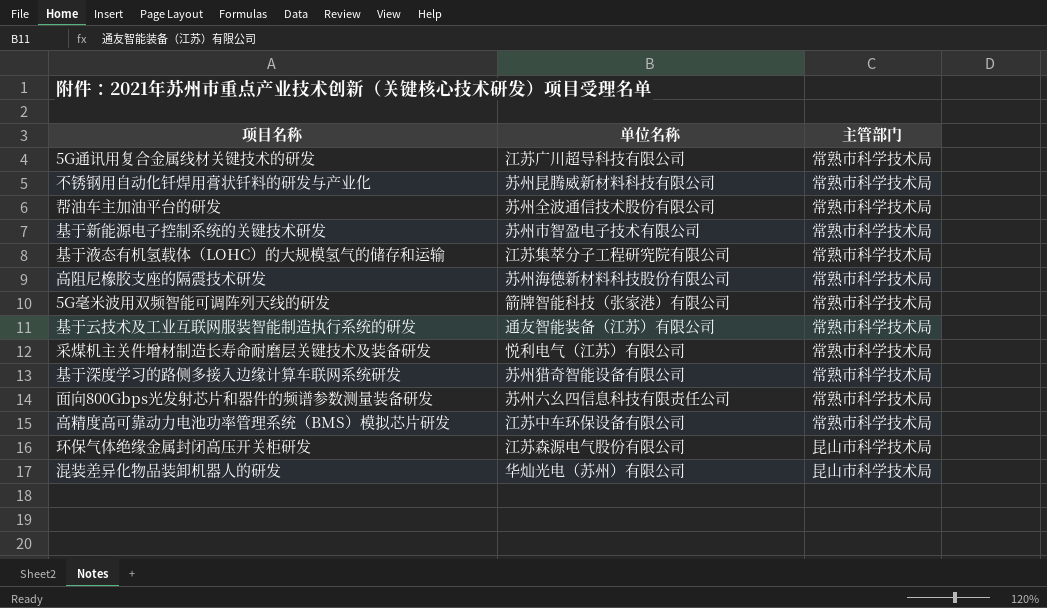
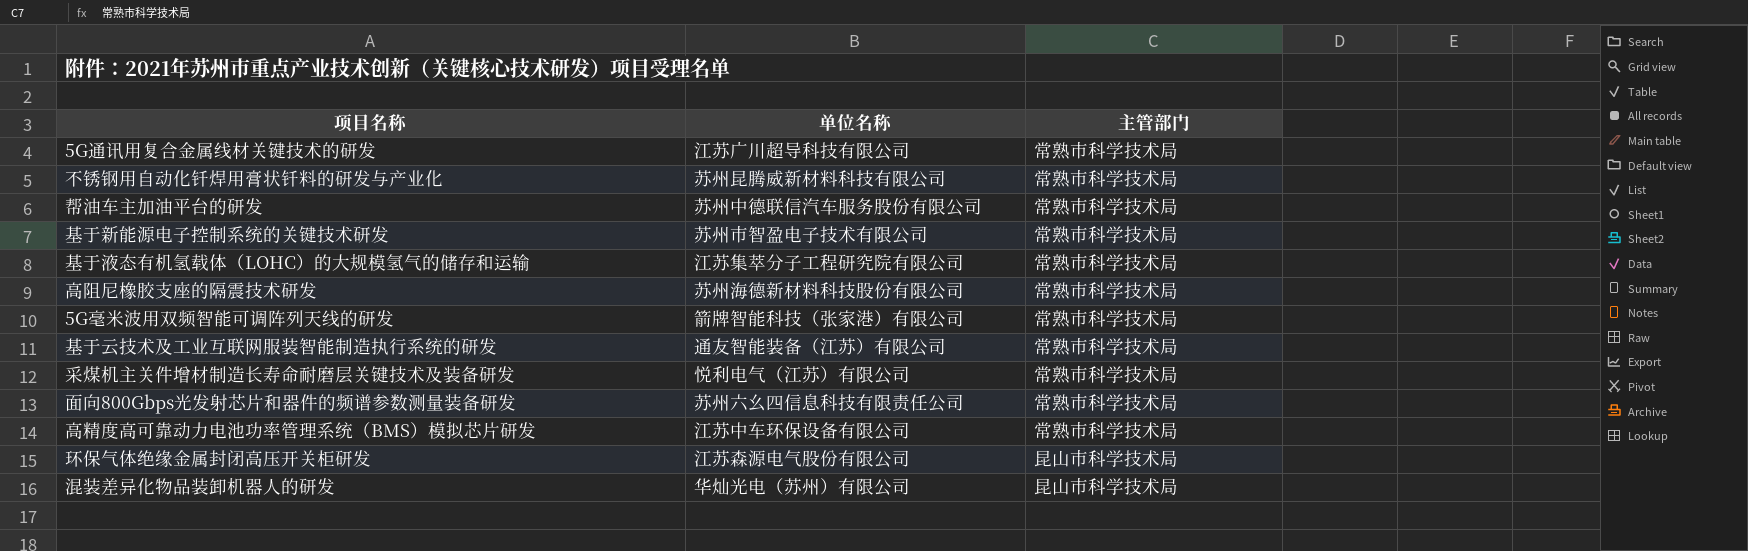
row 基于深度学习的路侧多接入边缘计算车联网系统研发: 苏州猎奇智能设备有限公司 | 常熟市科学技术局 -> none
帮油车主加油平台的研发 | 单位名称: 苏州全波通信技术股份有限公司 -> 苏州中德联信汽车服务股份有限公司

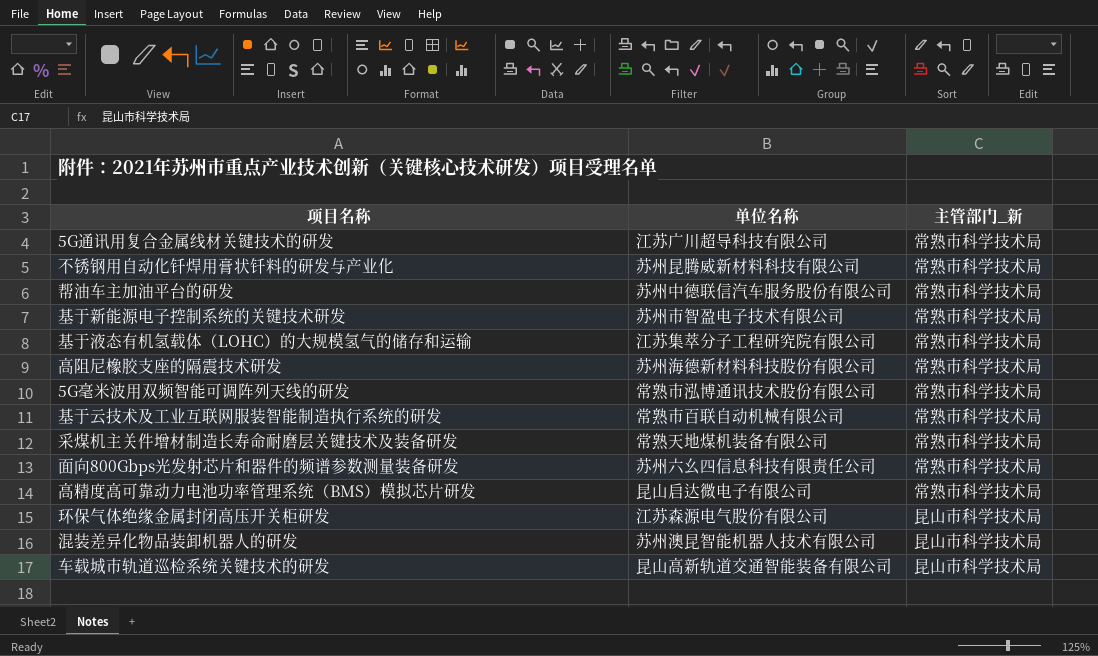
column name: 主管部门 -> 主管部门_新
5G毫米波用双频智能可调阵列天线的研发 | 单位名称: 箭牌智能科技（张家港）有限公司 -> 常熟市泓博通讯技术股份有限公司
基于云技术及工业互联网服装智能制造执行系统的研发 | 单位名称: 通友智能装备（江苏）有限公司 -> 常熟市百联自动机械有限公司
采煤机主关件增材制造长寿命耐磨层关键技术及装备研发 | 单位名称: 悦利电气（江苏）有限公司 -> 常熟天地煤机装备有限公司
高精度高可靠动力电池功率管理系统（BMS）模拟芯片研发 | 单位名称: 江苏中车环保设备有限公司 -> 昆山启达微电子有限公司
混装差异化物品装卸机器人的研发 | 单位名称: 华灿光电（苏州）有限公司 -> 苏州澳昆智能机器人技术有限公司
row 车载城市轨道巡检系统关键技术的研发: none -> 昆山高新轨道交通智能装备有限公司 | 昆山市科学技术局

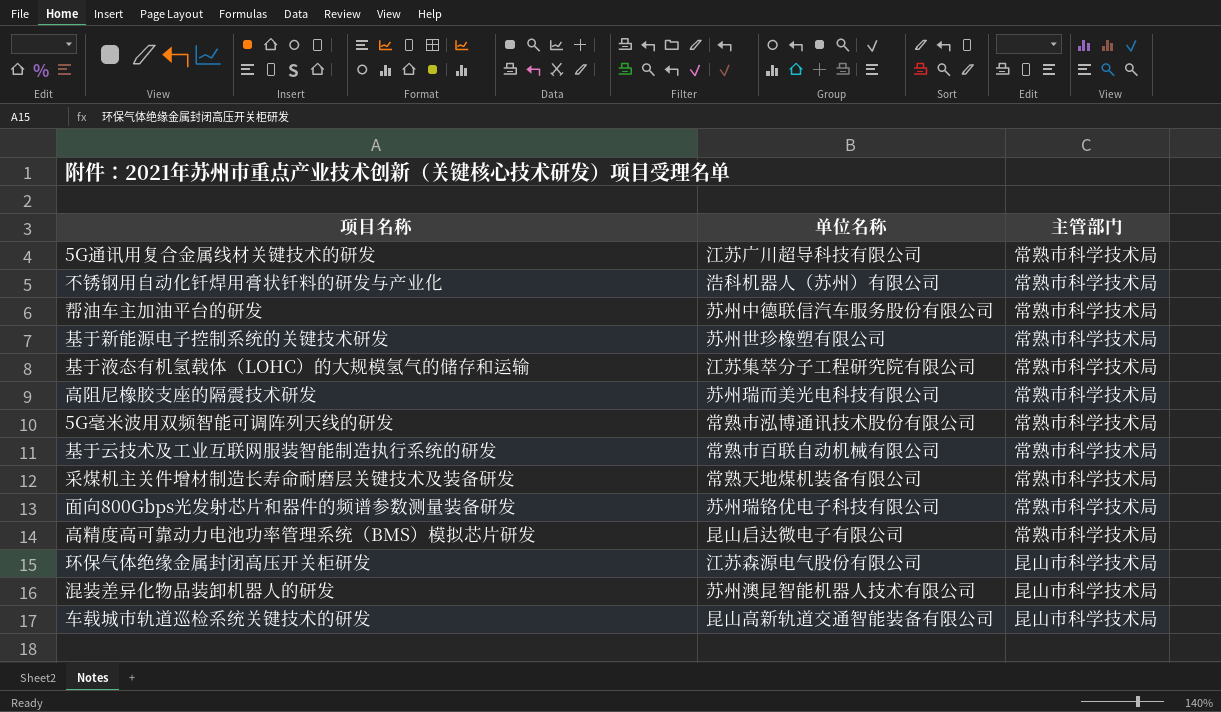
column name: 主管部门_新 -> 主管部门
不锈钢用自动化钎焊用膏状钎料的研发与产业化 | 单位名称: 苏州昆腾威新材料科技有限公司 -> 浩科机器人（苏州）有限公司
基于新能源电子控制系统的关键技术研发 | 单位名称: 苏州市智盈电子技术有限公司 -> 苏州世珍橡塑有限公司
高阻尼橡胶支座的隔震技术研发 | 单位名称: 苏州海德新材料科技股份有限公司 -> 苏州瑞而美光电科技有限公司
面向800Gbps光发射芯片和器件的频谱参数测量装备研发 | 单位名称: 苏州六幺四信息科技有限责任公司 -> 苏州瑞铬优电子科技有限公司

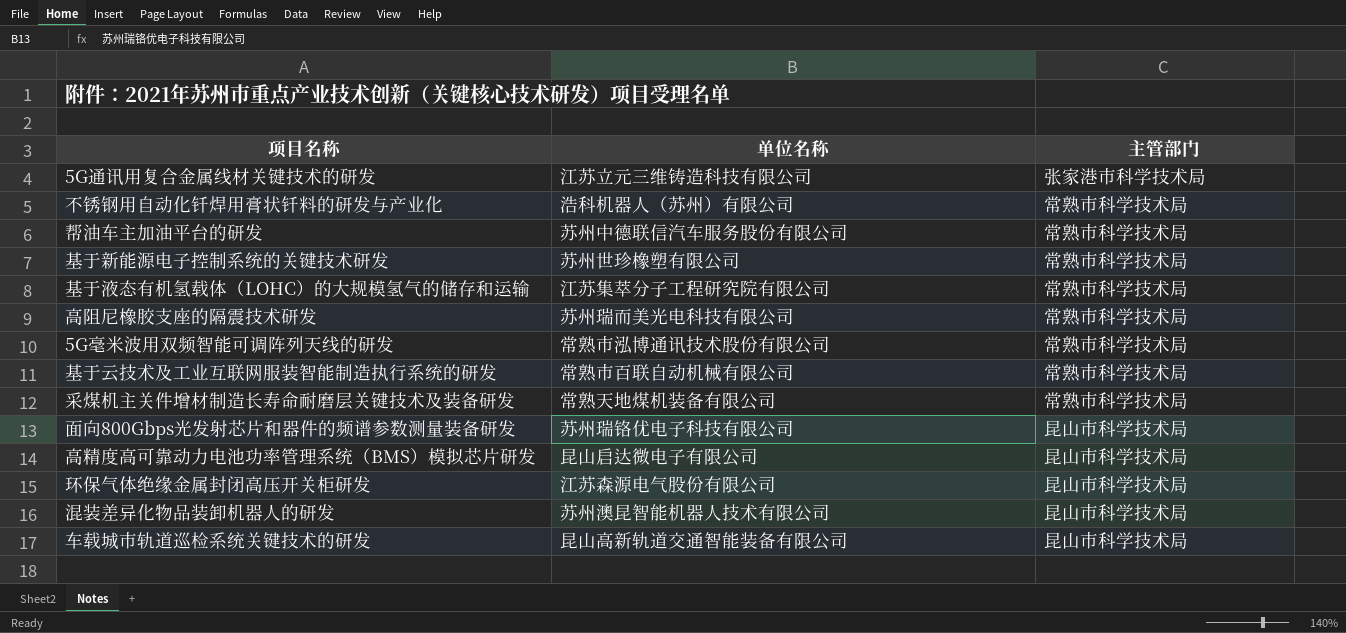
5G通讯用复合金属线材关键技术的研发 | 单位名称: 江苏广川超导科技有限公司 -> 江苏立元三维铸造科技有限公司
5G通讯用复合金属线材关键技术的研发 | 主管部门: 常熟市科学技术局 -> 张家港市科学技术局
面向800Gbps光发射芯片和器件的频谱参数测量装备研发 | 主管部门: 常熟市科学技术局 -> 昆山市科学技术局
高精度高可靠动力电池功率管理系统（BMS）模拟芯片研发 | 主管部门: 常熟市科学技术局 -> 昆山市科学技术局

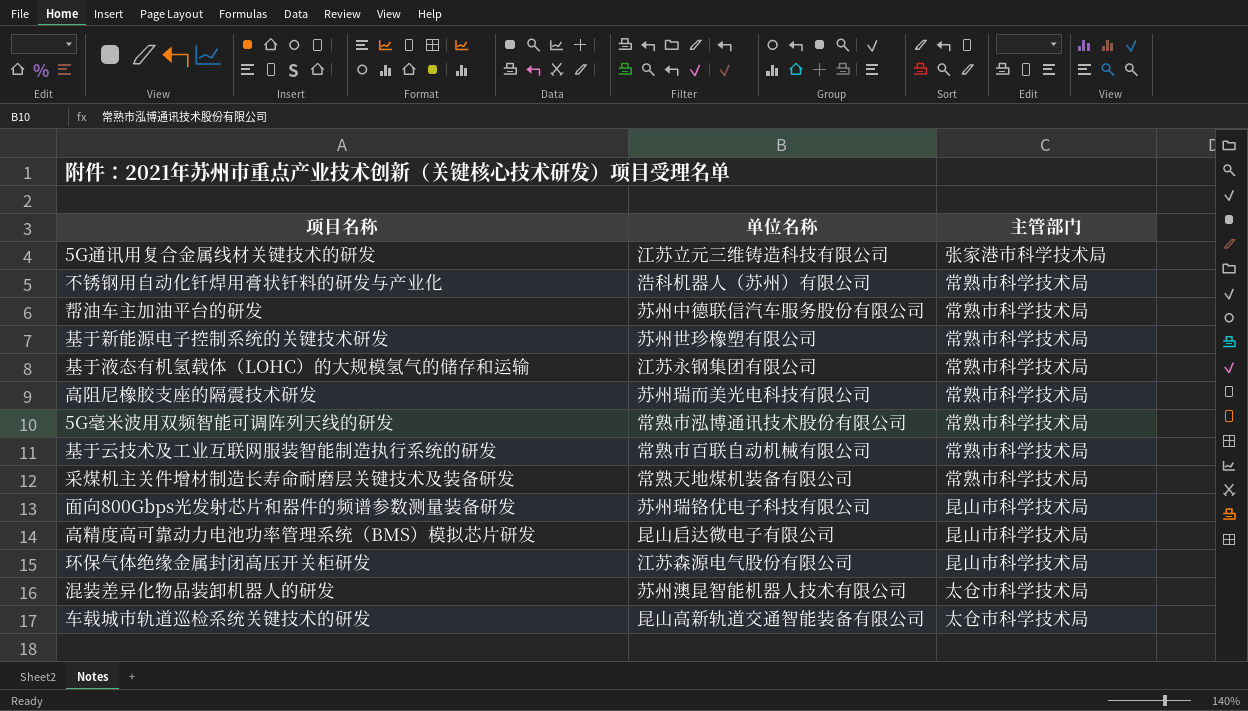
基于液态有机氢载体（LOHC）的大规模氢气的储存和运输 | 单位名称: 江苏集萃分子工程研究院有限公司 -> 江苏永钢集团有限公司
混装差异化物品装卸机器人的研发 | 主管部门: 昆山市科学技术局 -> 太仓市科学技术局
车载城市轨道巡检系统关键技术的研发 | 主管部门: 昆山市科学技术局 -> 太仓市科学技术局

